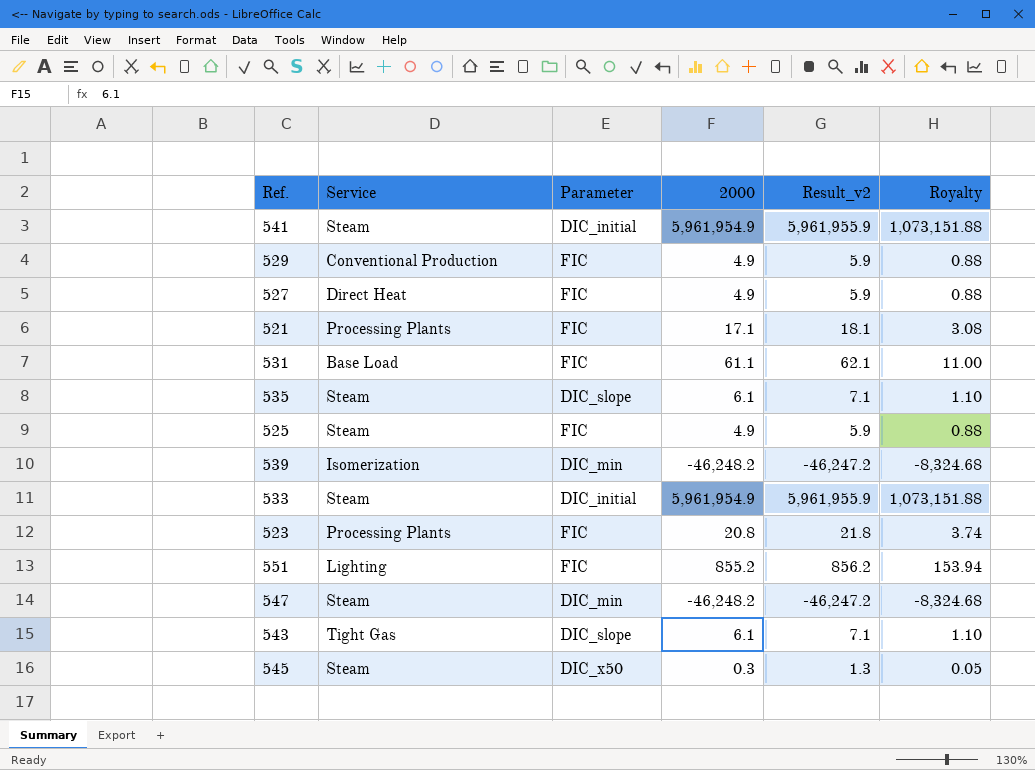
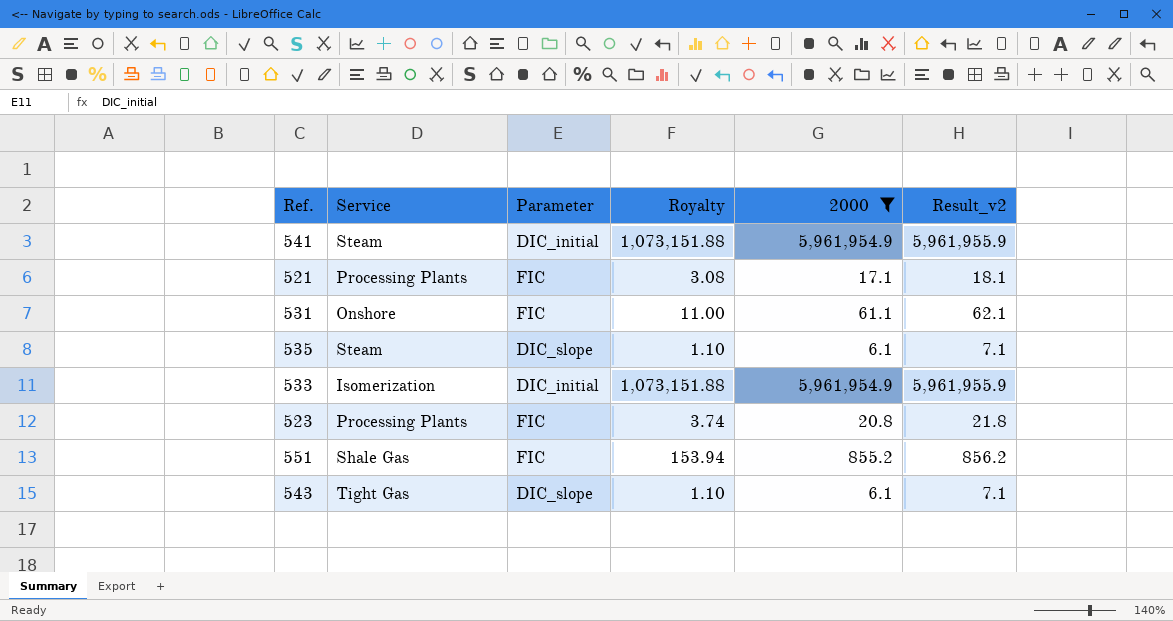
filter: none -> 2000 >= 6.1
column Royalty | position: 6 -> 4
531 | Service: Base Load -> Onshore
533 | Service: Steam -> Isomerization
551 | Service: Lighting -> Shale Gas

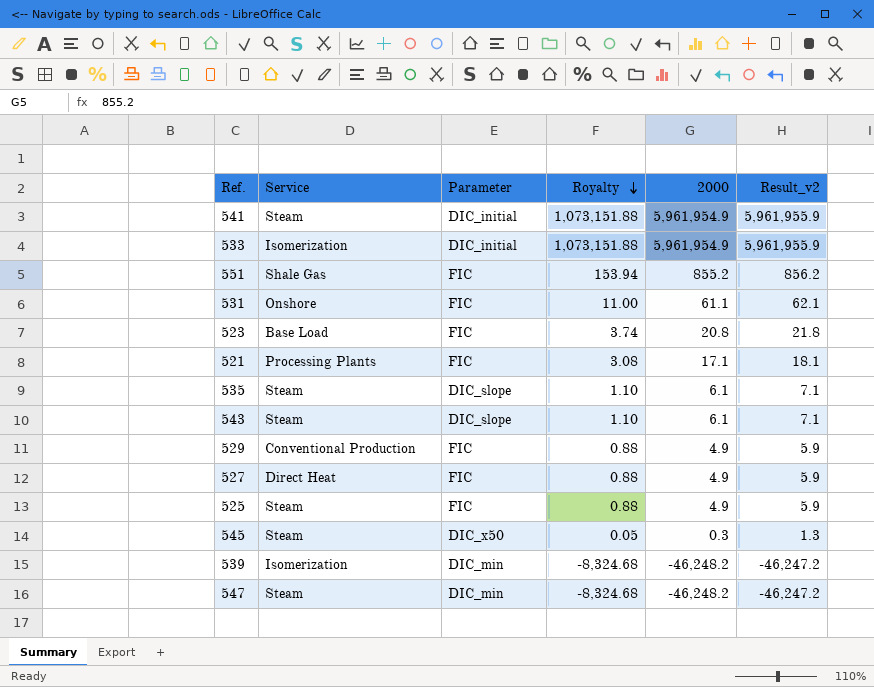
filter: 2000 >= 6.1 -> none
row order: none -> Royalty descending
523 | Service: Processing Plants -> Base Load
543 | Service: Tight Gas -> Steam

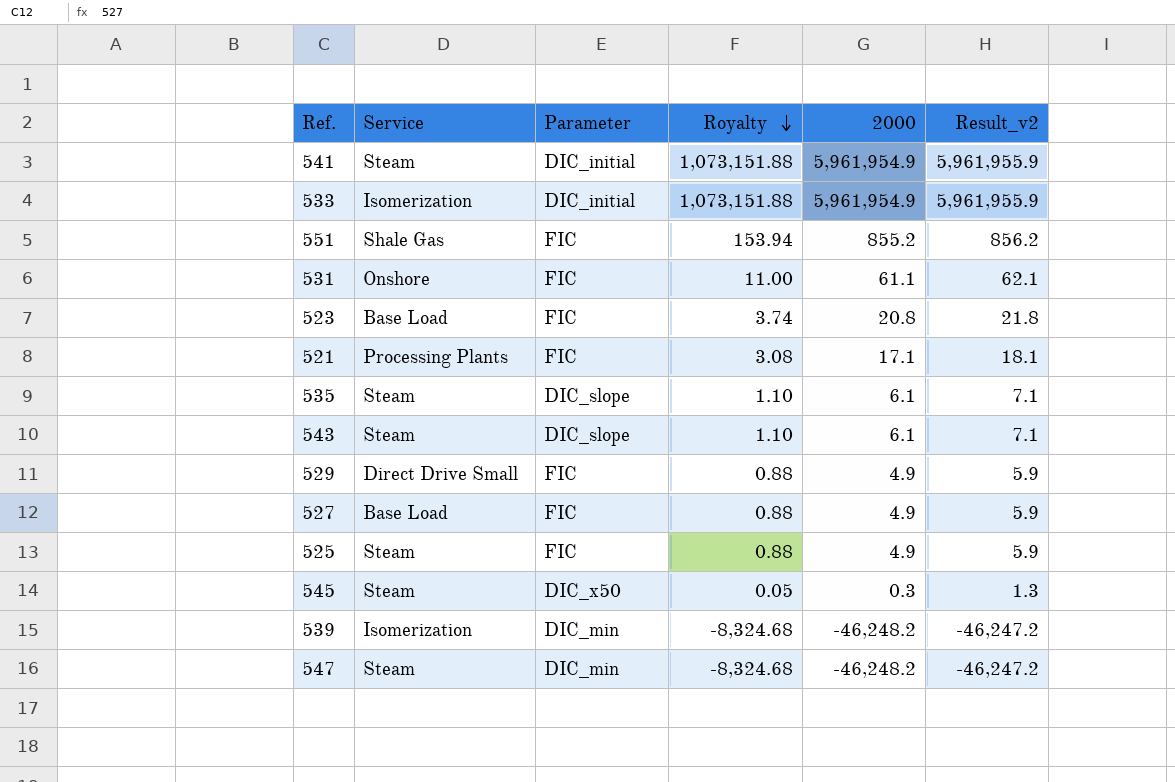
529 | Service: Conventional Production -> Direct Drive Small
527 | Service: Direct Heat -> Base Load

